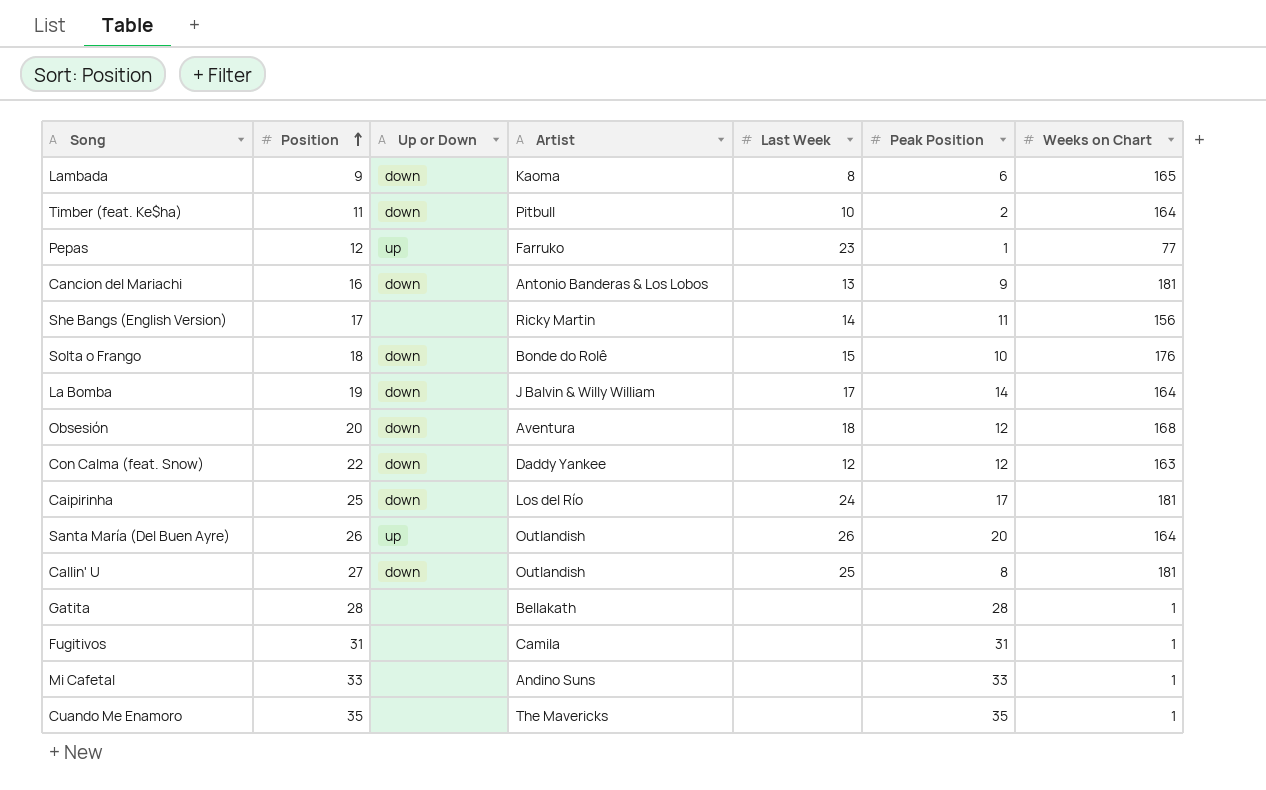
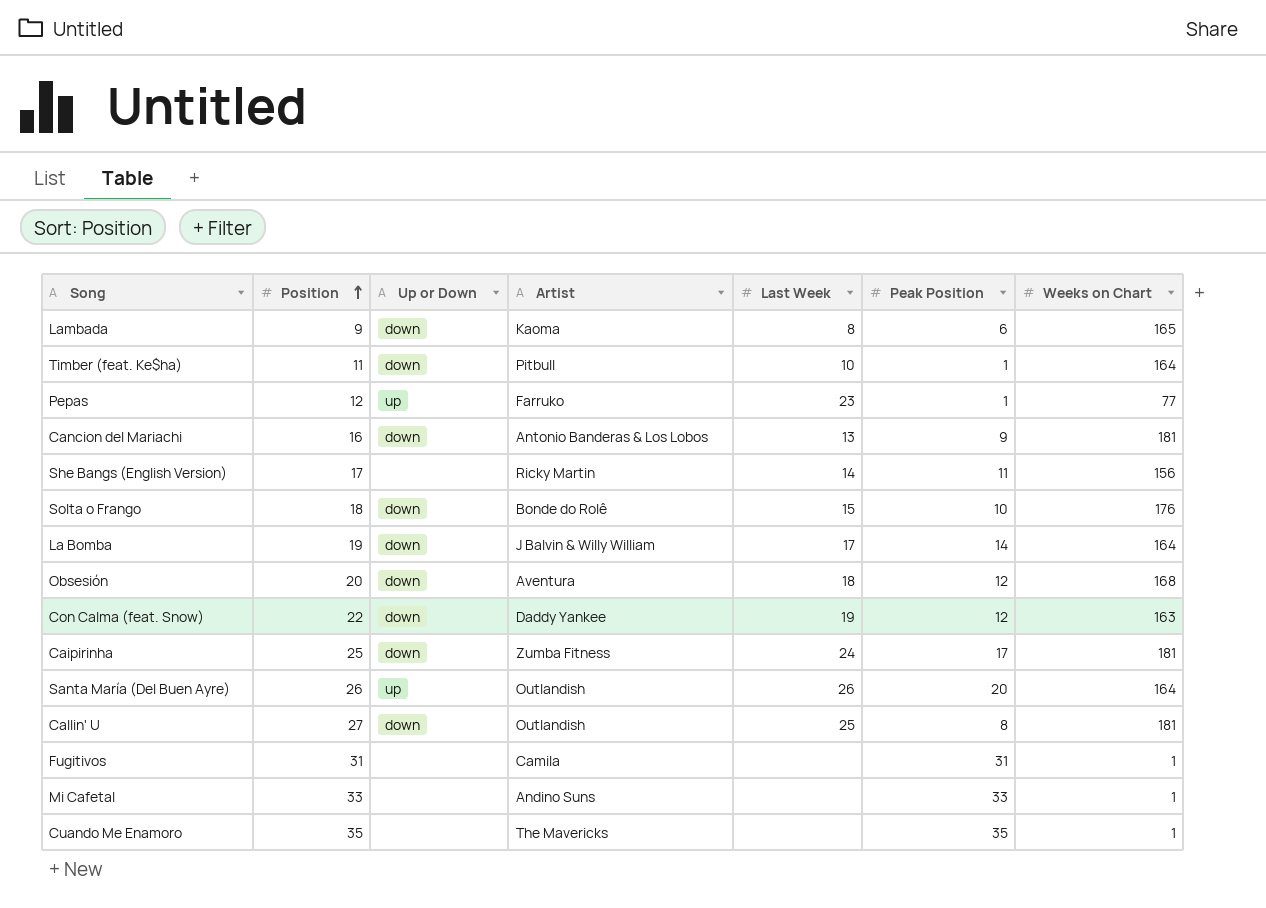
row Gatita: 28 | none | Bellakath | none | 28 | 1 -> none
Timber (feat. Ke$ha) | Peak Position: 2 -> 1
Con Calma (feat. Snow) | Last Week: 12 -> 19
Caipirinha | Artist: Los del Río -> Zumba Fitness

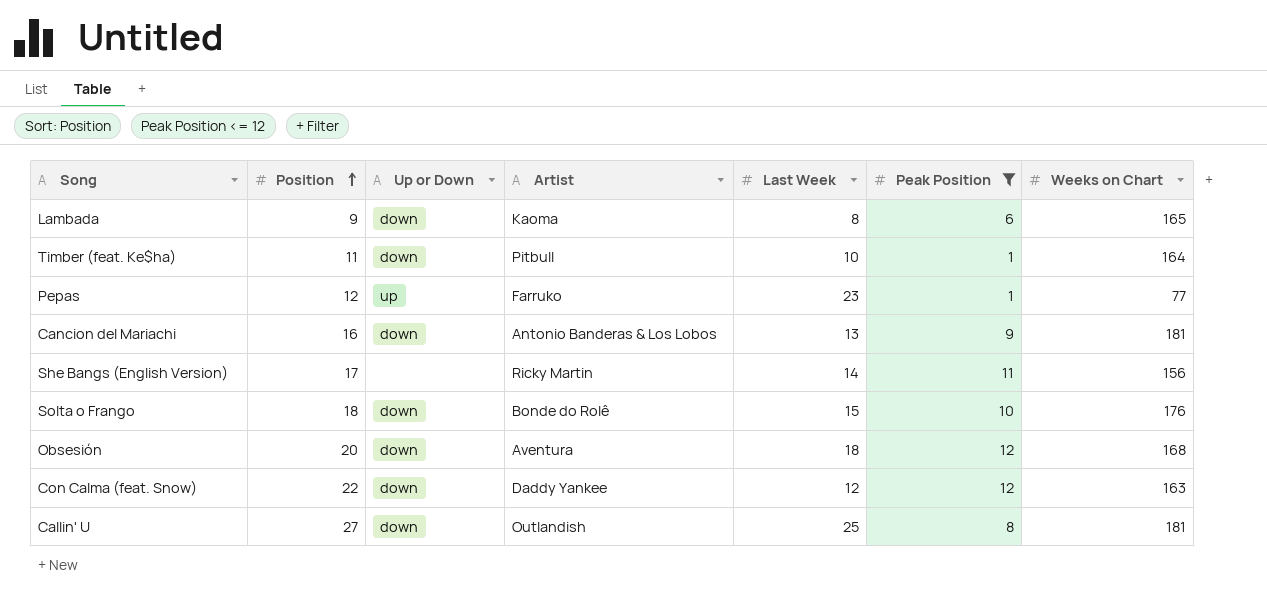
filter: none -> Peak Position <= 12
Con Calma (feat. Snow) | Last Week: 19 -> 12

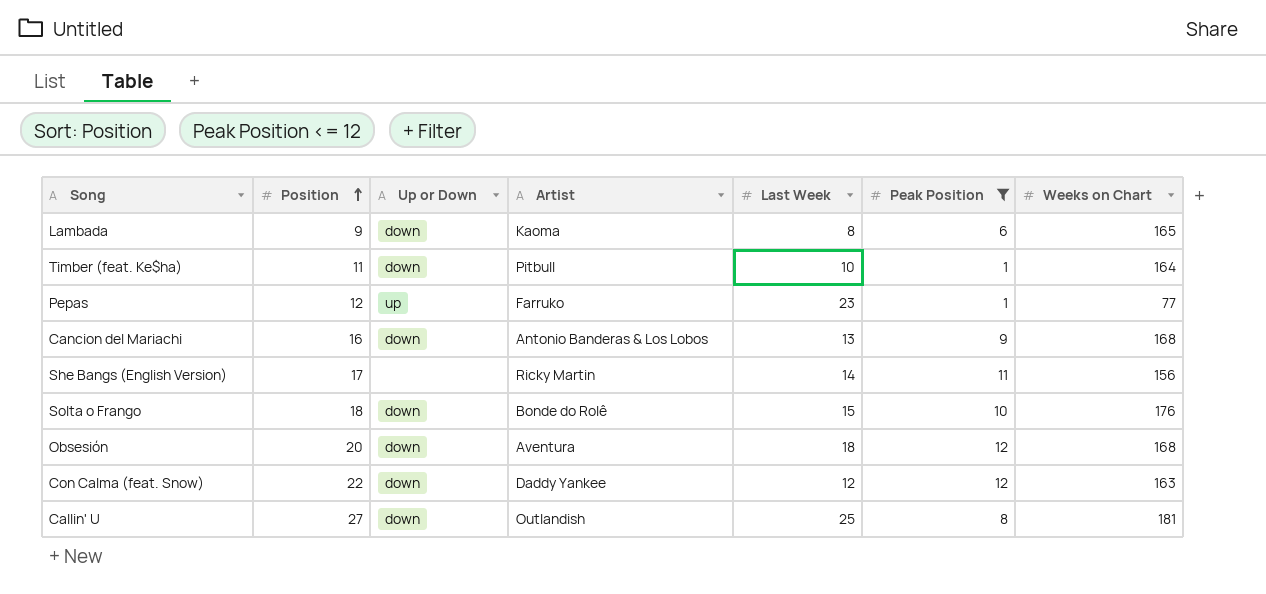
Cancion del Mariachi | Weeks on Chart: 181 -> 168

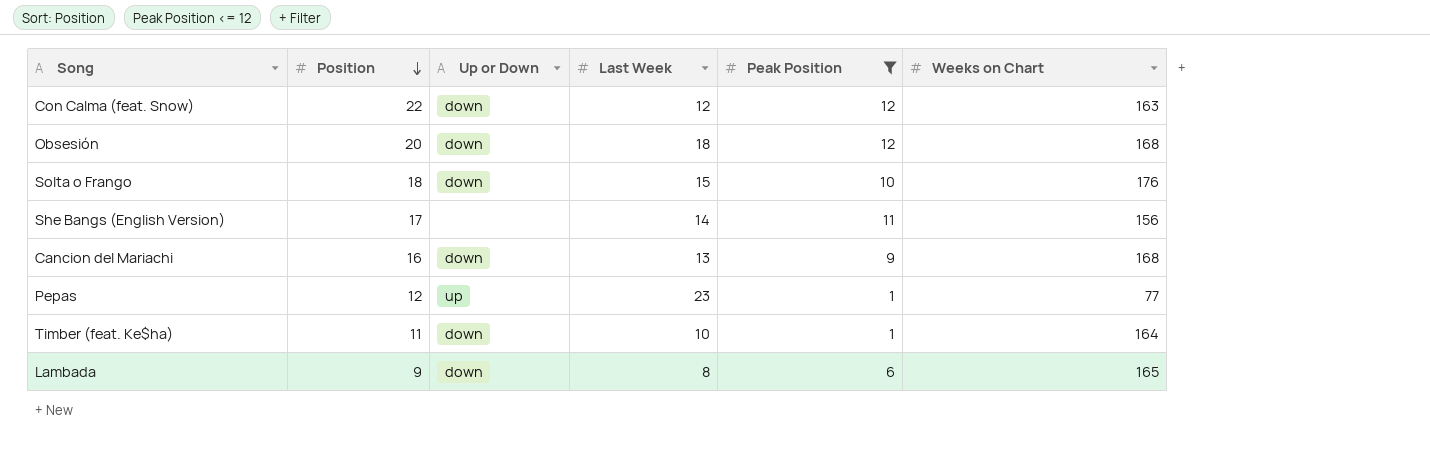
row order: Position ascending -> Position descending
column Artist | position: 4 -> none
row Callin' U: 27 | down | Outlandish | 25 | 8 | 181 -> none

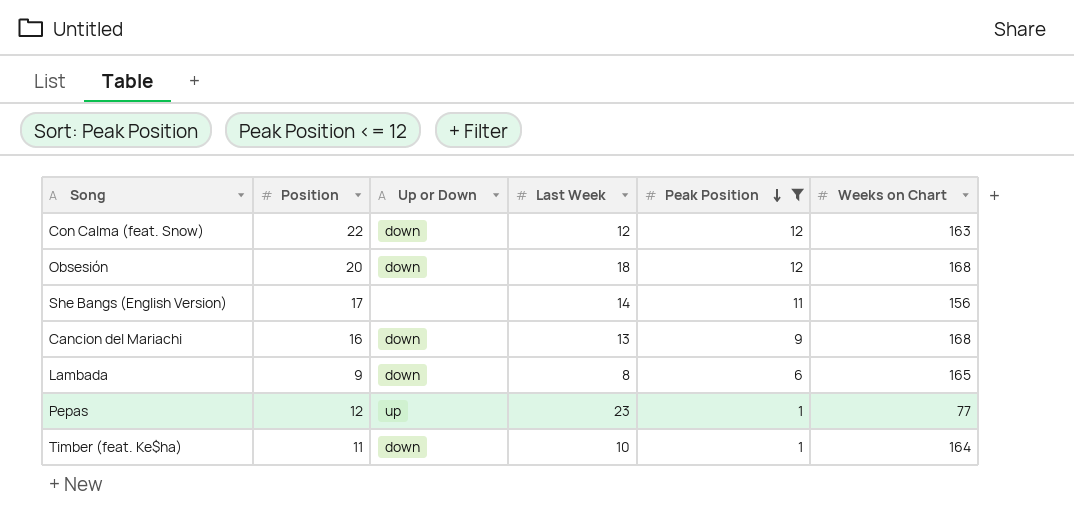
row order: Position descending -> Peak Position descending
row Solta o Frango: 18 | down | 15 | 10 | 176 -> none

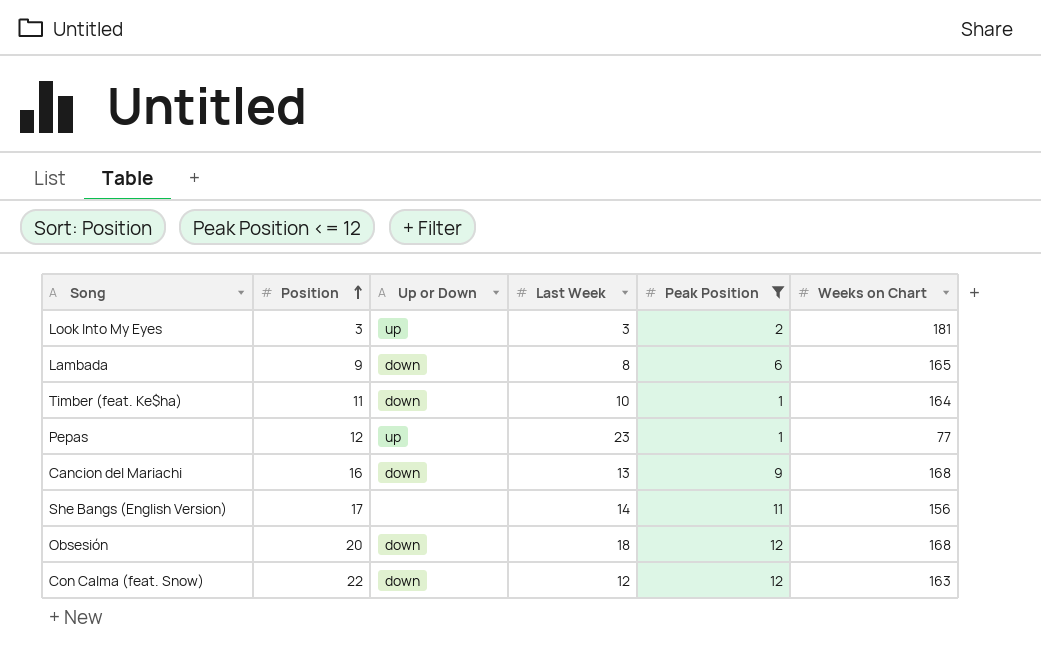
row order: Peak Position descending -> Position ascending
row Look Into My Eyes: none -> 3 | up | 3 | 2 | 181

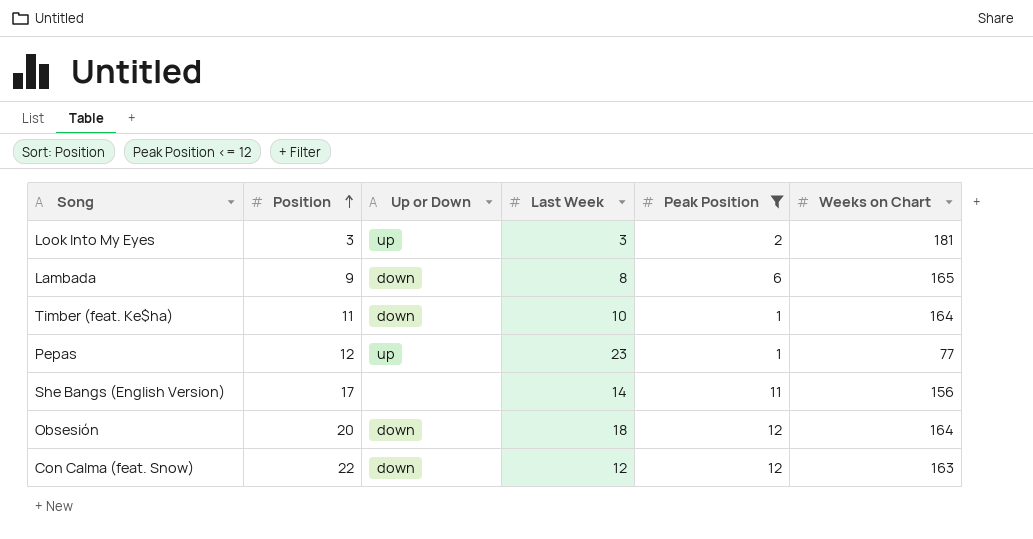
row Cancion del Mariachi: 16 | down | 13 | 9 | 168 -> none
Obsesión | Weeks on Chart: 168 -> 164

